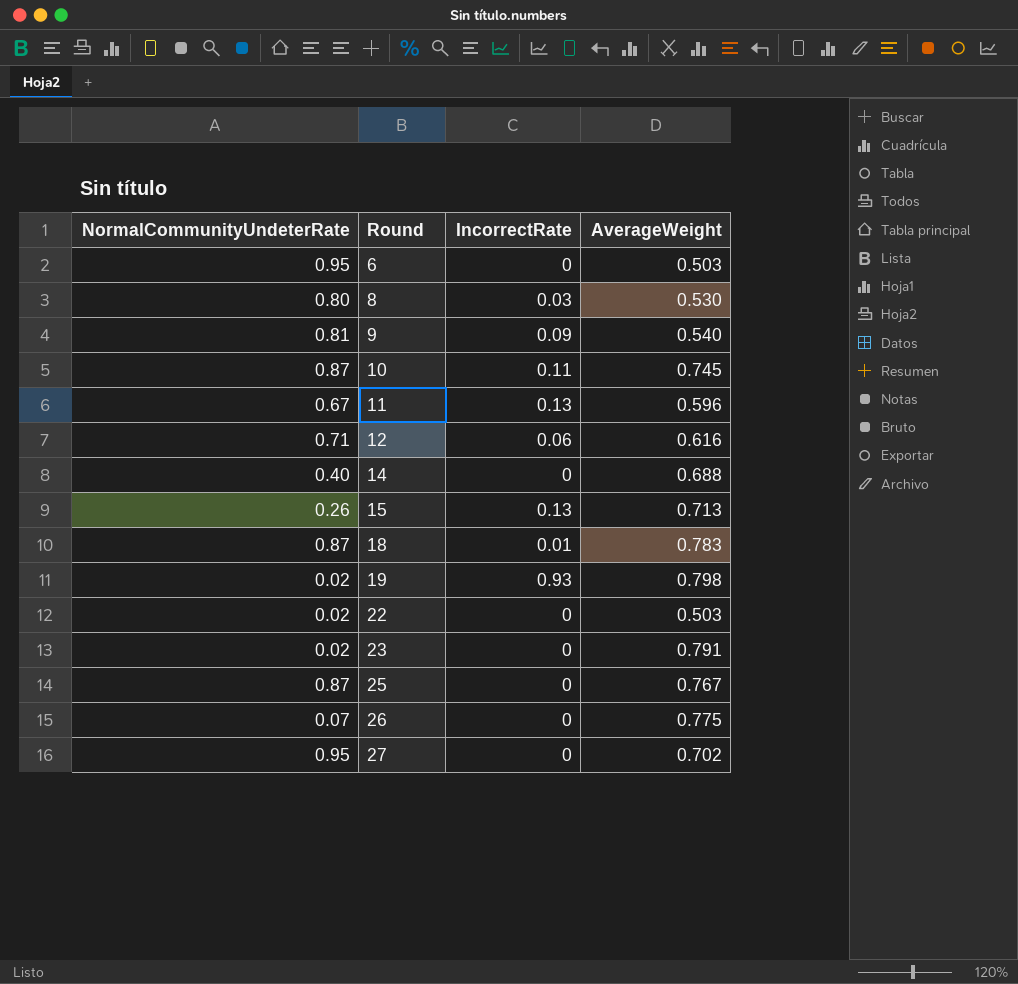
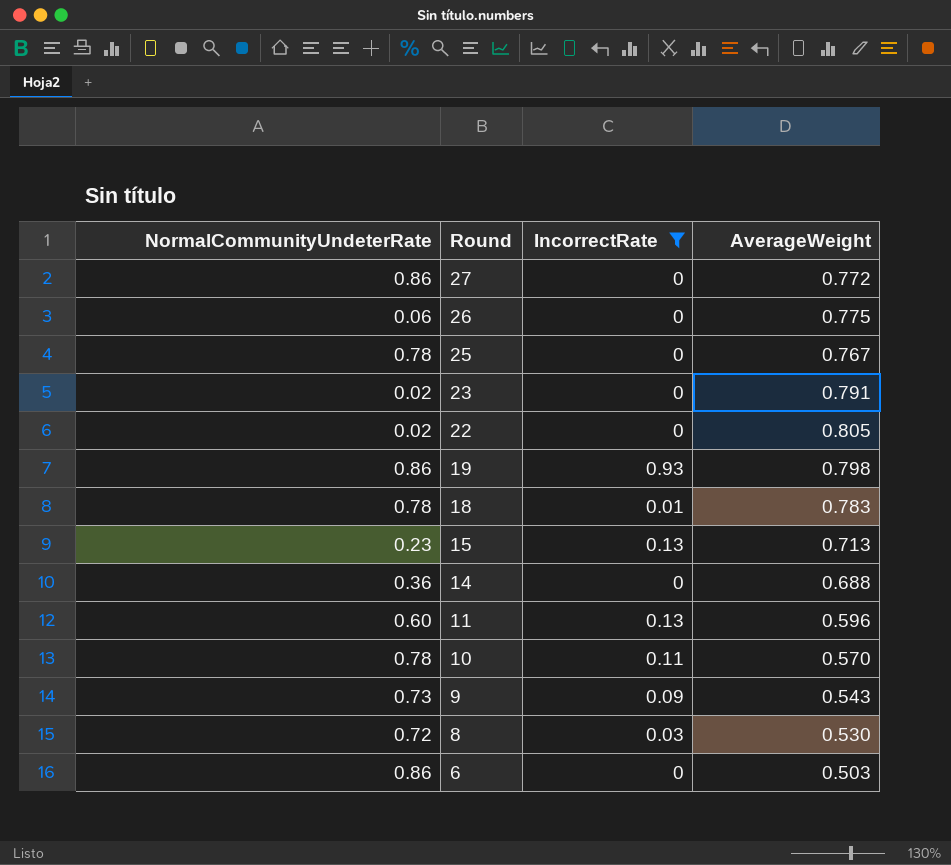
filter: none -> IncorrectRate != 0.06
row order: Round ascending -> Round descending
27 | NormalCommunityUndeterRate: 0.95 -> 0.86
27 | AverageWeight: 0.702 -> 0.772
26 | NormalCommunityUndeterRate: 0.07 -> 0.06
25 | NormalCommunityUndeterRate: 0.87 -> 0.78
22 | AverageWeight: 0.503 -> 0.805
19 | NormalCommunityUndeterRate: 0.02 -> 0.86
18 | NormalCommunityUndeterRate: 0.87 -> 0.78
15 | NormalCommunityUndeterRate: 0.26 -> 0.23
14 | NormalCommunityUndeterRate: 0.40 -> 0.36
11 | NormalCommunityUndeterRate: 0.67 -> 0.60
10 | NormalCommunityUndeterRate: 0.87 -> 0.78
10 | AverageWeight: 0.745 -> 0.570
9 | NormalCommunityUndeterRate: 0.81 -> 0.73
9 | AverageWeight: 0.540 -> 0.543
8 | NormalCommunityUndeterRate: 0.80 -> 0.72
6 | NormalCommunityUndeterRate: 0.95 -> 0.86

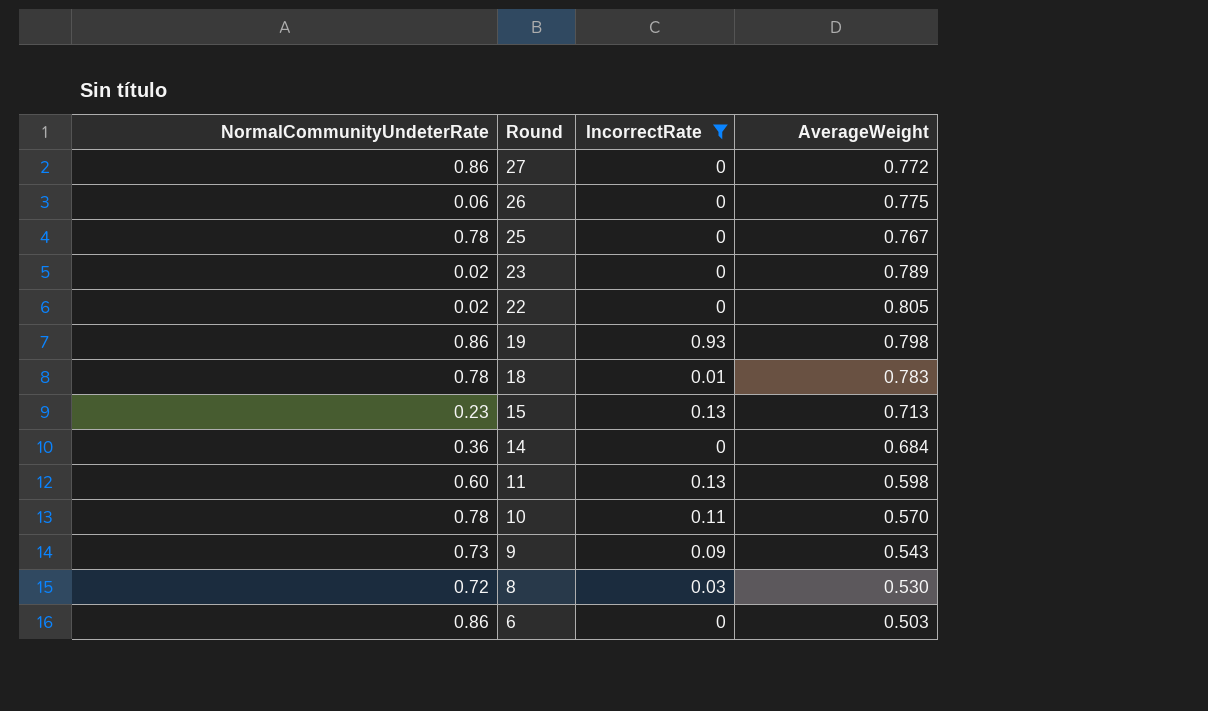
23 | AverageWeight: 0.791 -> 0.789
14 | AverageWeight: 0.688 -> 0.684
11 | AverageWeight: 0.596 -> 0.598

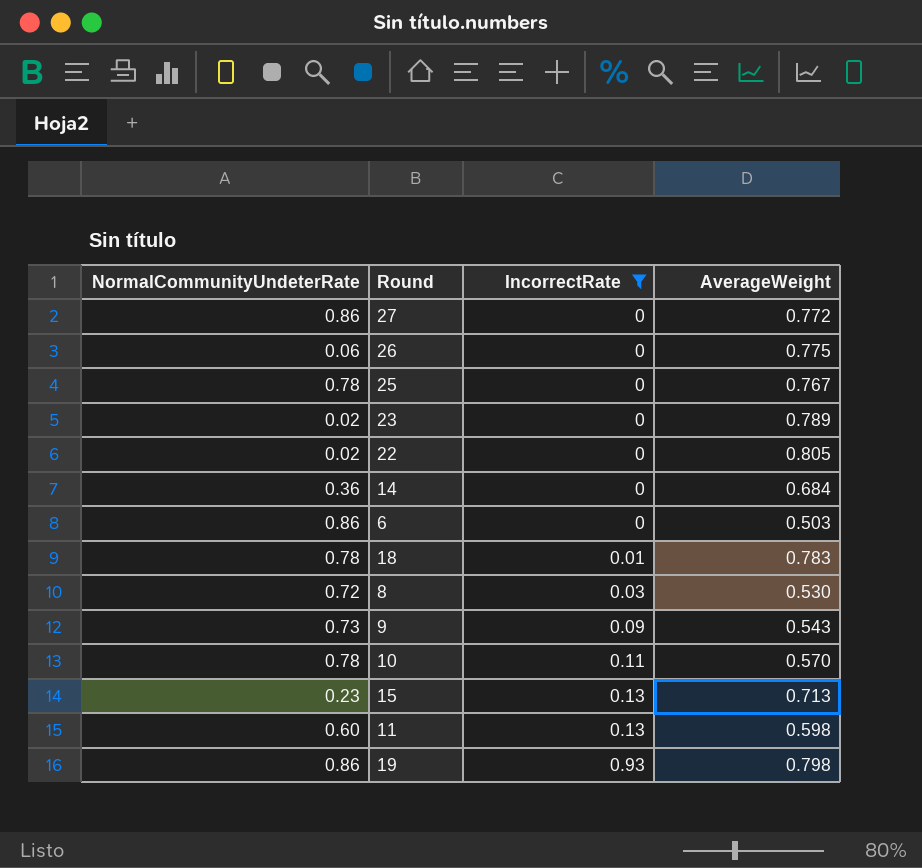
row order: Round descending -> IncorrectRate ascending

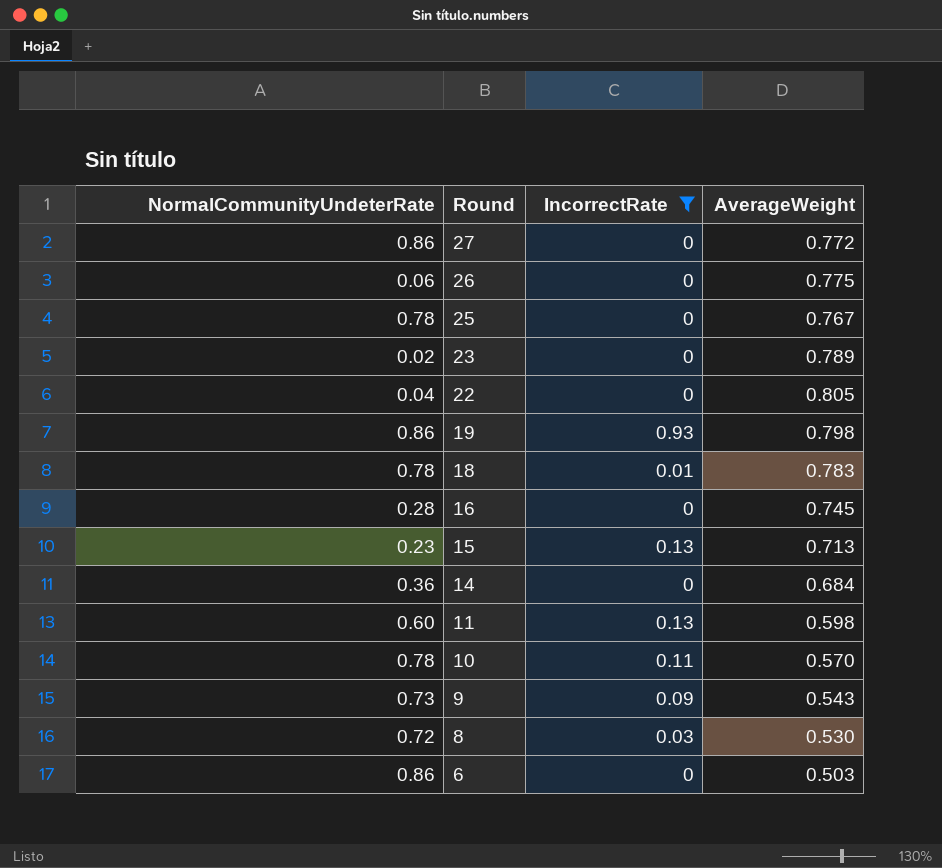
row order: IncorrectRate ascending -> Round descending
22 | NormalCommunityUndeterRate: 0.02 -> 0.04
row 16: none -> 0.28 | 0 | 0.745

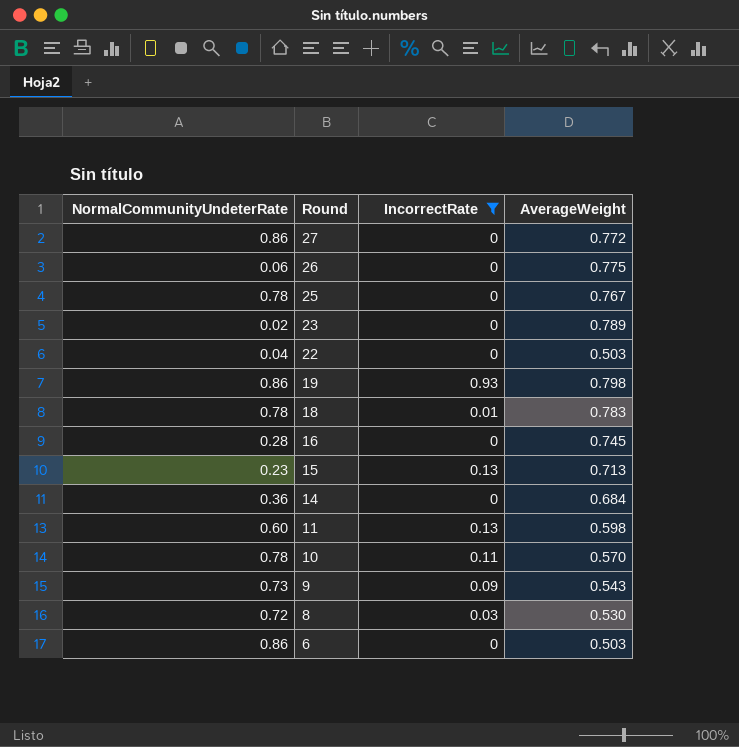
22 | AverageWeight: 0.805 -> 0.503

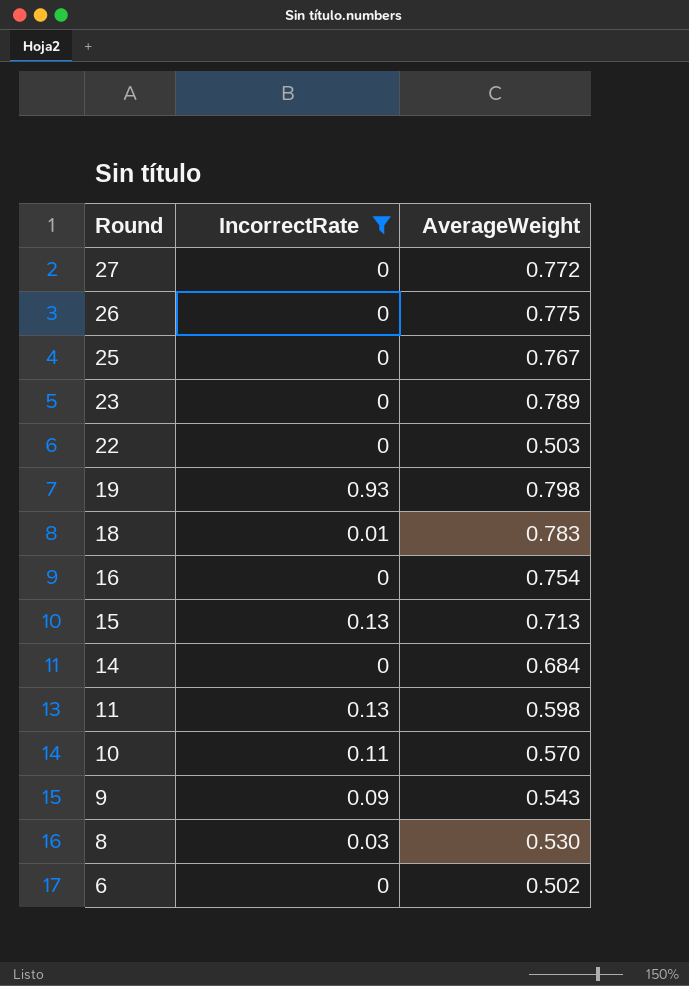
column NormalCommunityUndeterRate | position: 1 -> none
16 | AverageWeight: 0.745 -> 0.754
6 | AverageWeight: 0.503 -> 0.502

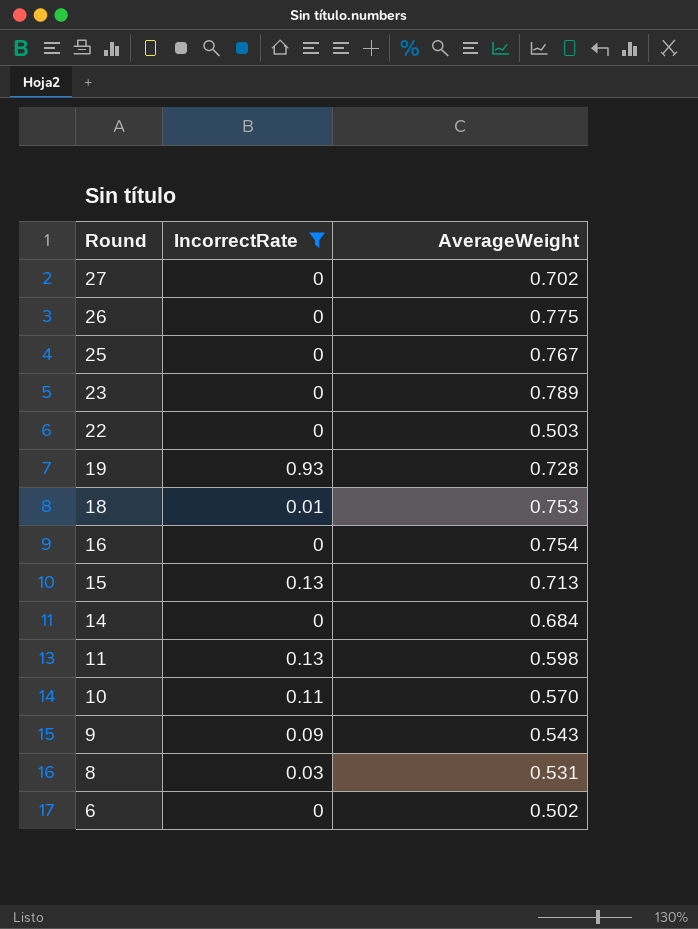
27 | AverageWeight: 0.772 -> 0.702
19 | AverageWeight: 0.798 -> 0.728
18 | AverageWeight: 0.783 -> 0.753
8 | AverageWeight: 0.530 -> 0.531

